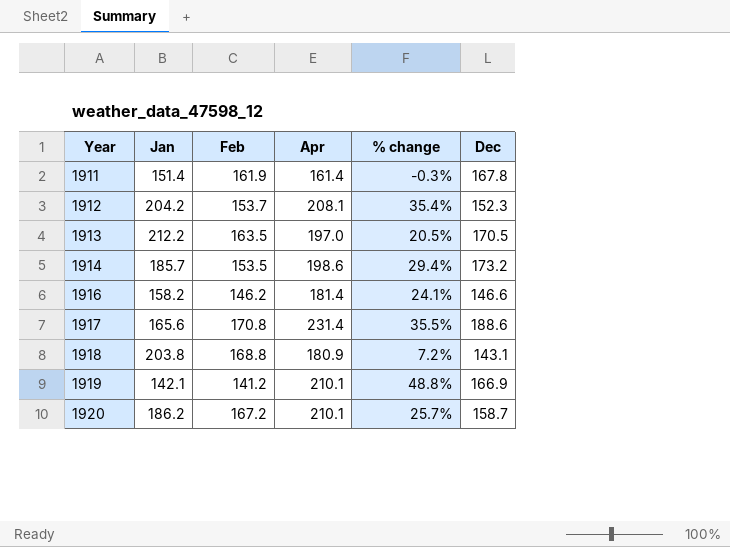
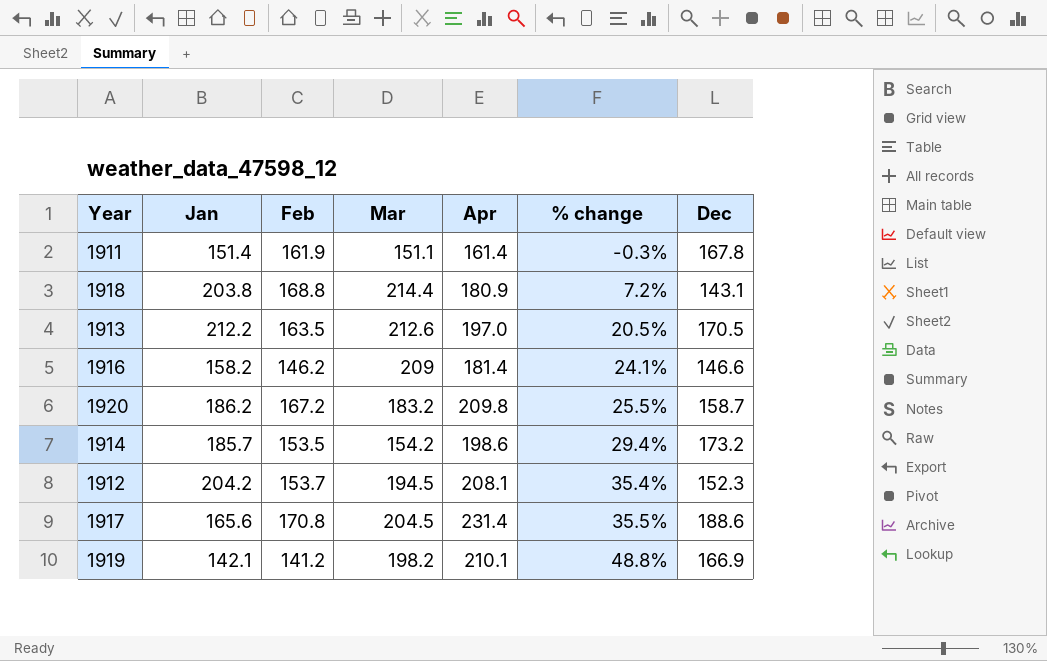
row order: Year ascending -> % change ascending
column Mar | position: none -> 4
1920 | Apr: 210.1 -> 209.8
1920 | % change: 25.7% -> 25.5%

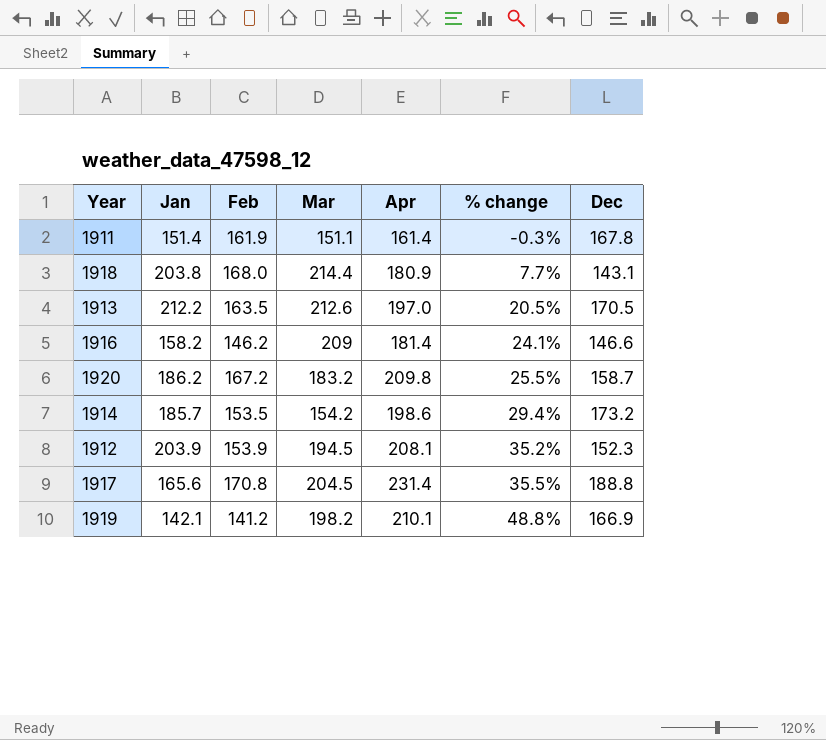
1918 | Feb: 168.8 -> 168.0
1918 | % change: 7.2% -> 7.7%
1912 | Jan: 204.2 -> 203.9
1912 | Feb: 153.7 -> 153.9
1912 | % change: 35.4% -> 35.2%
1917 | Dec: 188.6 -> 188.8

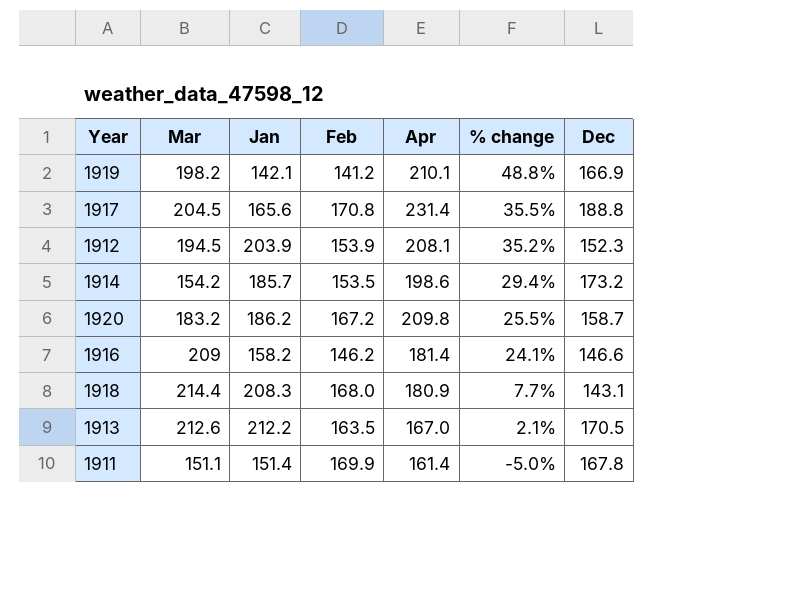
row order: % change ascending -> % change descending
column Mar | position: 4 -> 2
1918 | Jan: 203.8 -> 208.3
1913 | Apr: 197.0 -> 167.0
1913 | % change: 20.5% -> 2.1%
1911 | Feb: 161.9 -> 169.9
1911 | % change: -0.3% -> -5.0%

